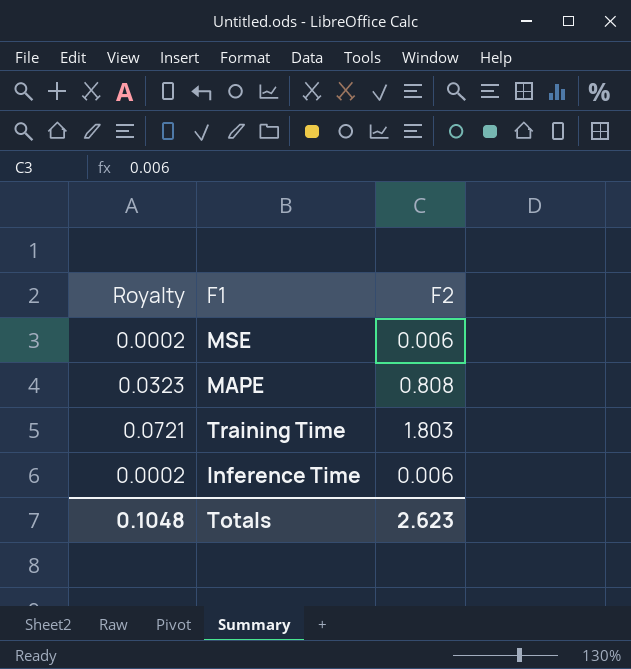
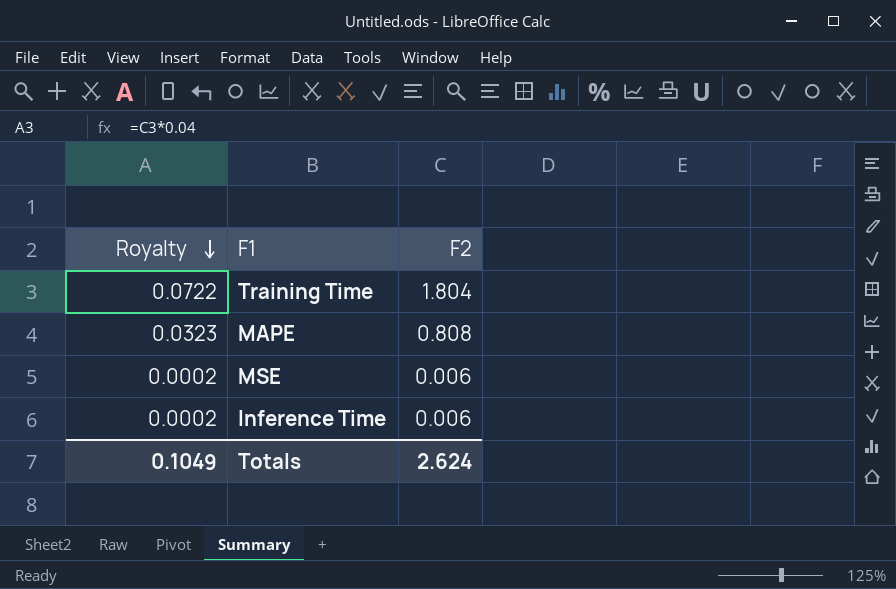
row order: none -> Royalty descending
Training Time | Royalty: 0.0721 -> 0.0722
Training Time | F2: 1.803 -> 1.804
Totals | Royalty: 0.1048 -> 0.1049
Totals | F2: 2.623 -> 2.624

